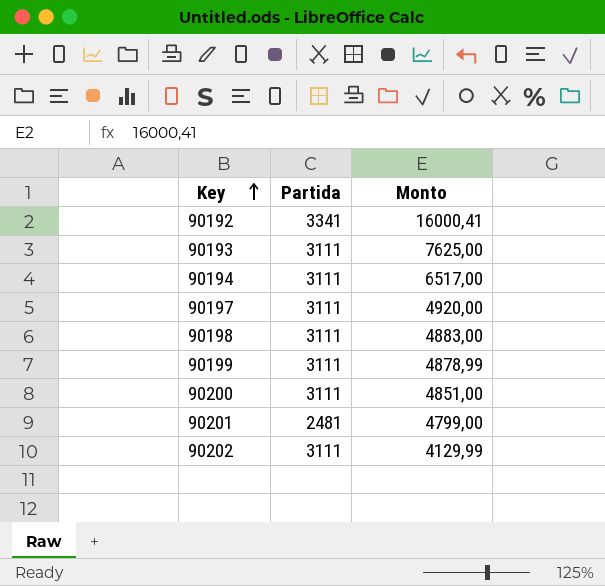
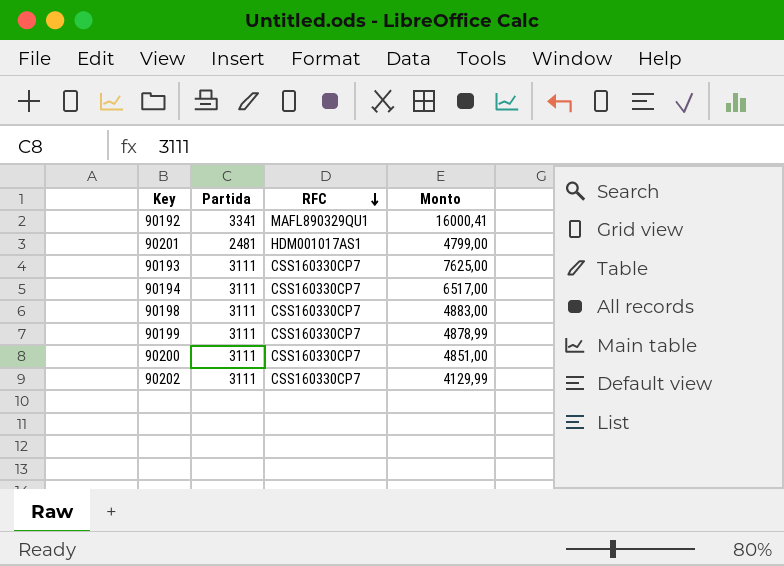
row order: Key ascending -> RFC descending
column RFC | position: none -> 3
row 90197: 3111 | 4920,00 -> none

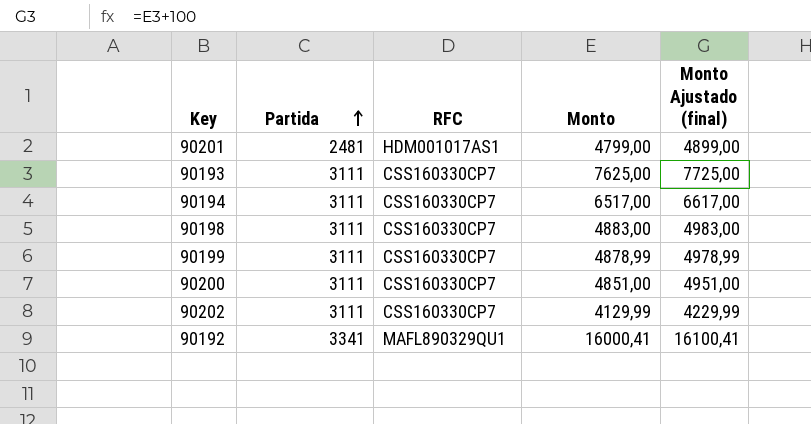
row order: RFC descending -> Partida ascending
column Monto Ajustado (final) | formula: none -> [Monto] + 100

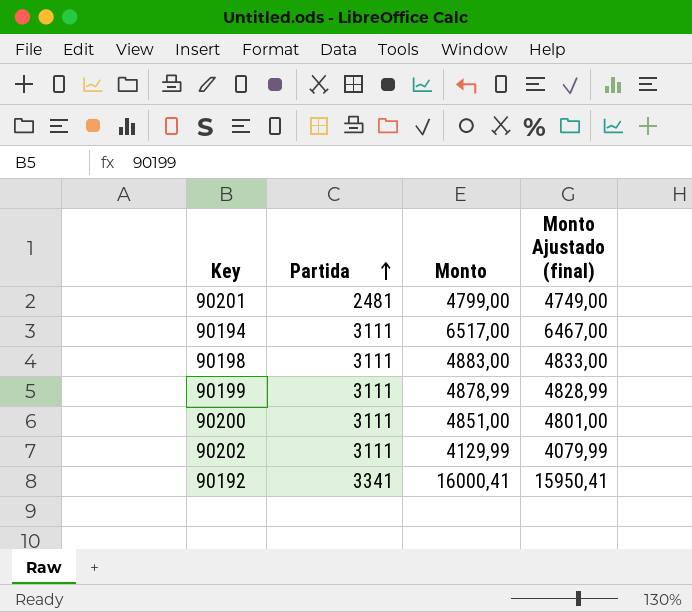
column RFC | position: 3 -> none
column Monto Ajustado (final) | formula: [Monto] + 100 -> [Monto] - 50
row 90193: 3111 | CSS160330CP7 | 7625,00 | 7725,00 -> none

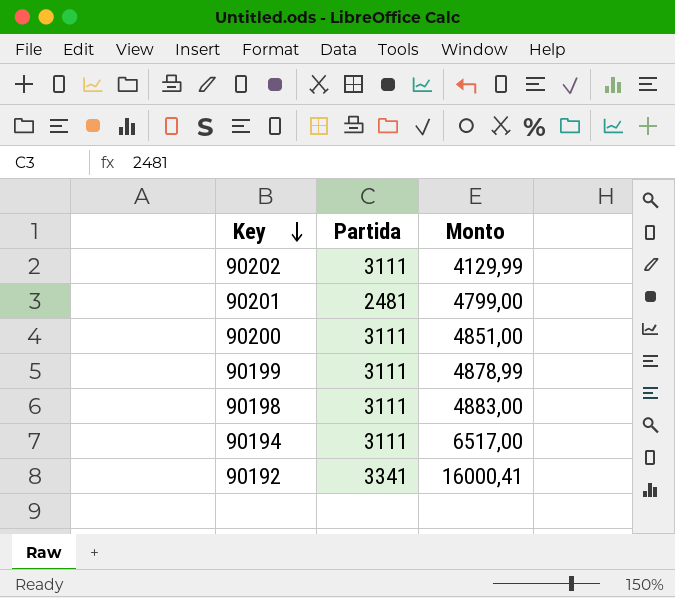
row order: Partida ascending -> Key descending
column Monto Ajustado (final) | formula: [Monto] - 50 -> none

